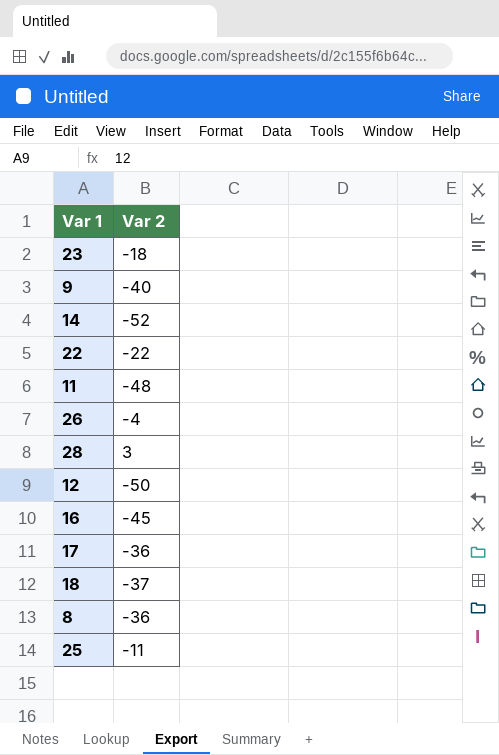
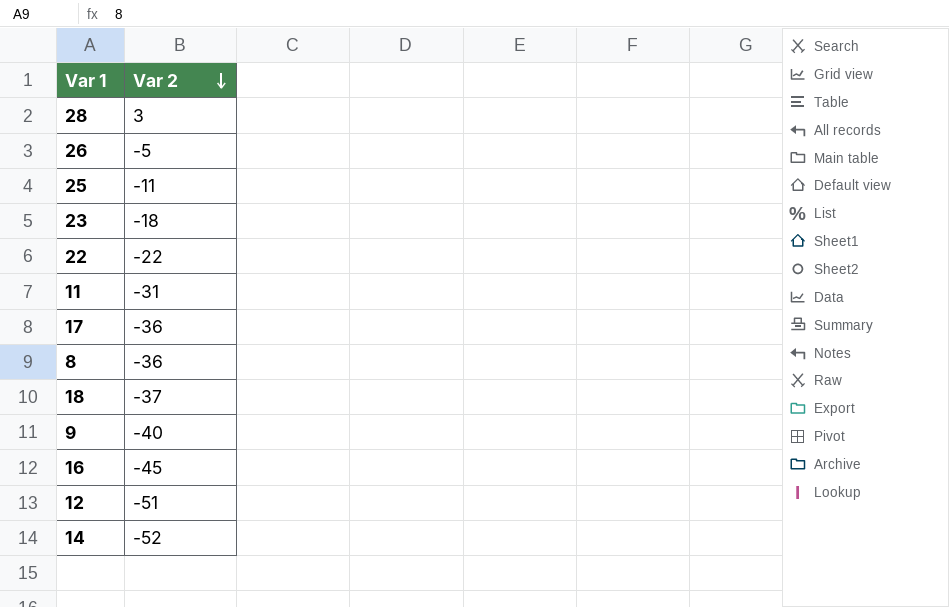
row order: none -> Var 2 descending
26 | Var 2: -4 -> -5
11 | Var 2: -48 -> -31
12 | Var 2: -50 -> -51

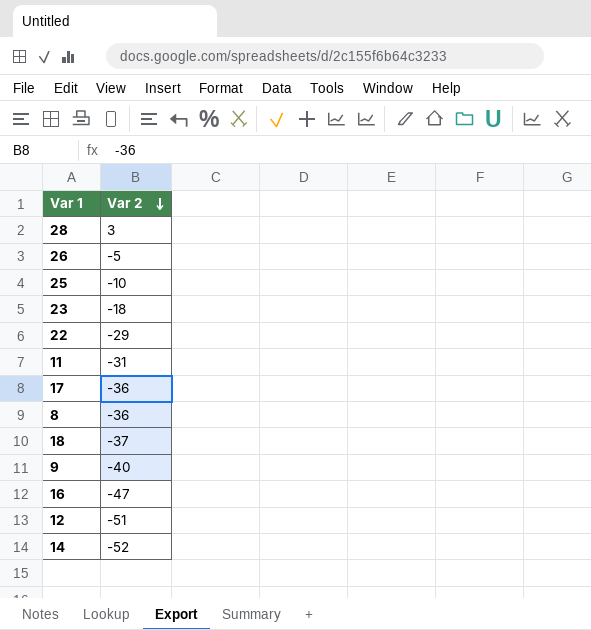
25 | Var 2: -11 -> -10
22 | Var 2: -22 -> -29
16 | Var 2: -45 -> -47

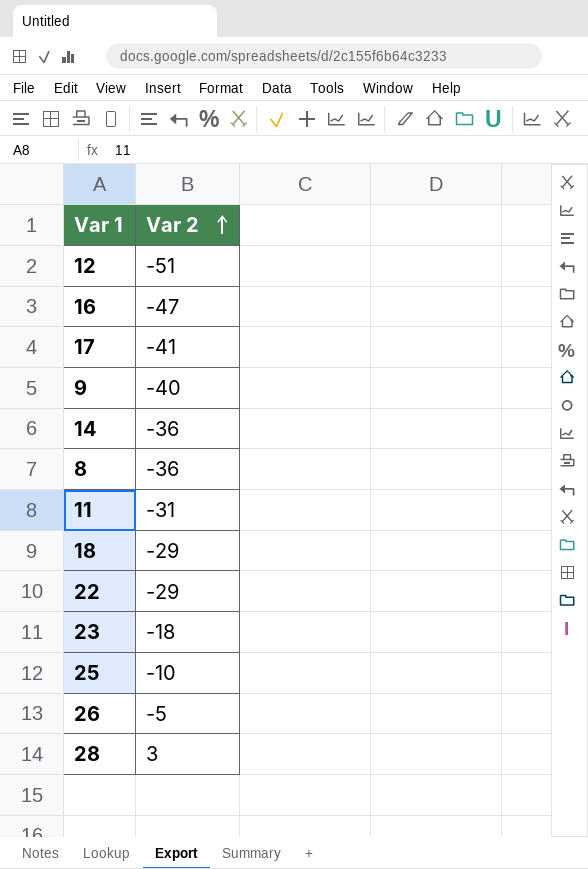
row order: Var 2 descending -> Var 2 ascending
17 | Var 2: -36 -> -41
14 | Var 2: -52 -> -36
18 | Var 2: -37 -> -29

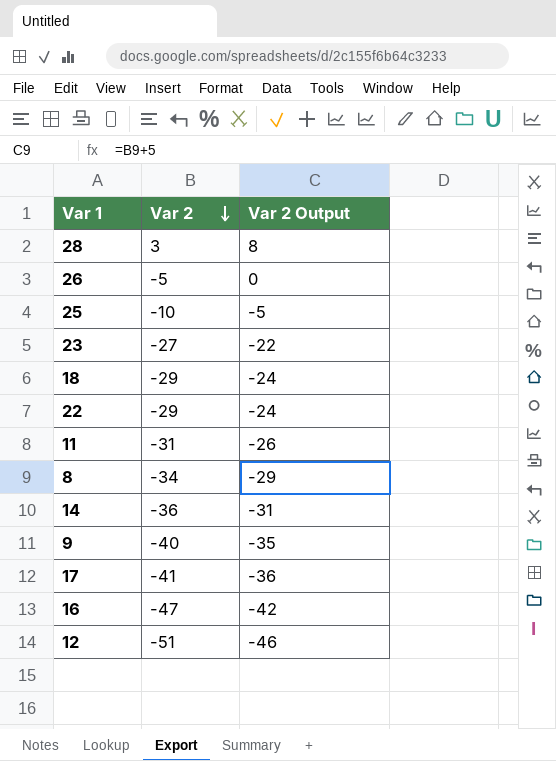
row order: Var 2 ascending -> Var 2 descending
column Var 2 Output | formula: none -> [Var 2] + 5
23 | Var 2: -18 -> -27
8 | Var 2: -36 -> -34

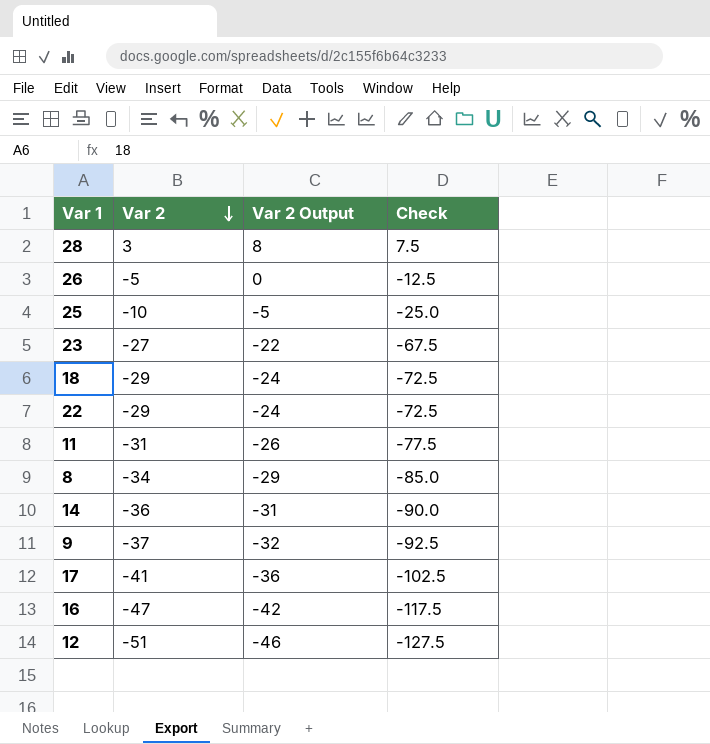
column Check | formula: none -> [Var 2] * 2.5
9 | Var 2: -40 -> -37
9 | Var 2 Output: -35 -> -32

